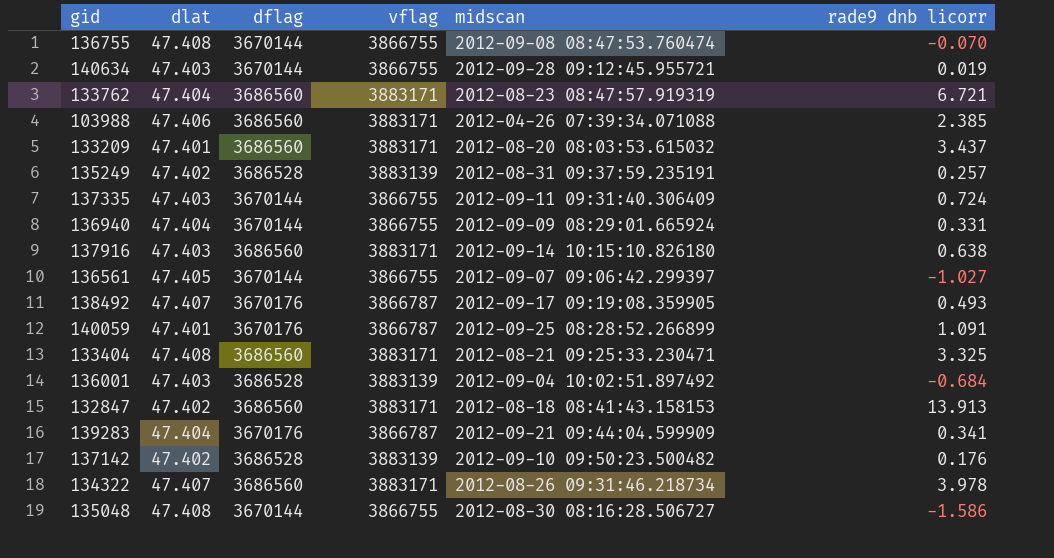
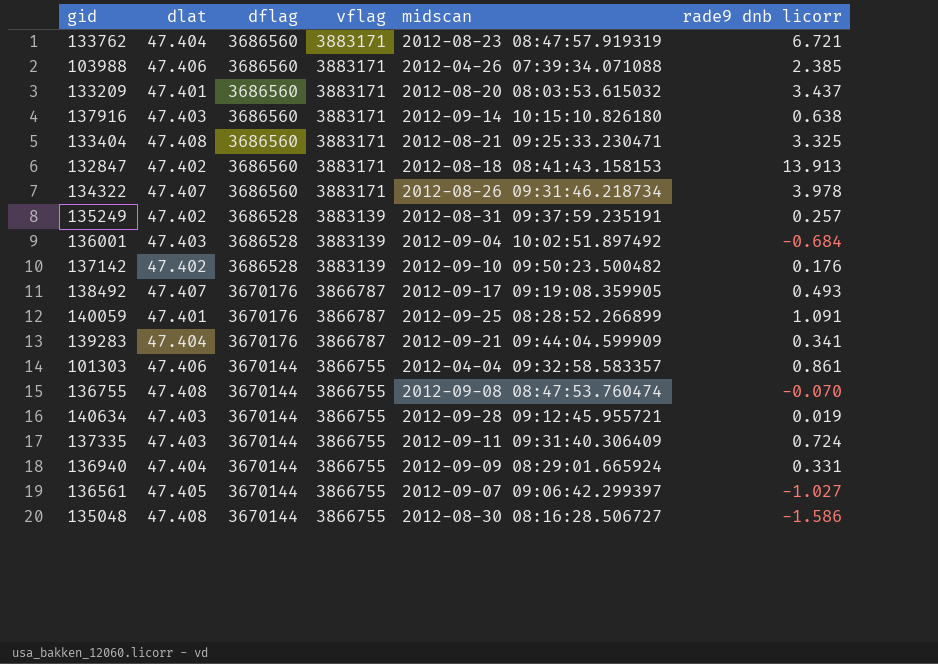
row order: none -> dflag descending
row 101303: none -> 47.406 | 3670144 | 3866755 | 2012-04-04 09:32:58.583357 | 0.861

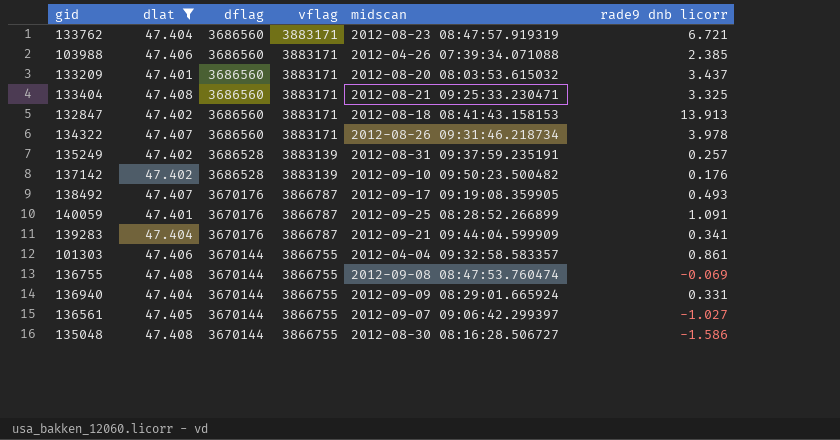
filter: none -> dlat != 47.403
136755 | rade9 dnb licorr: -0.070 -> -0.069

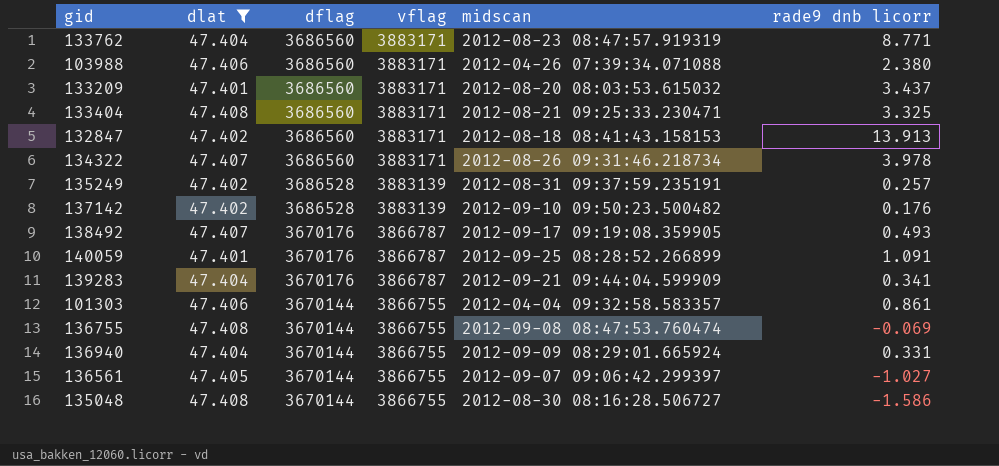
133762 | rade9 dnb licorr: 6.721 -> 8.771
103988 | rade9 dnb licorr: 2.385 -> 2.380

